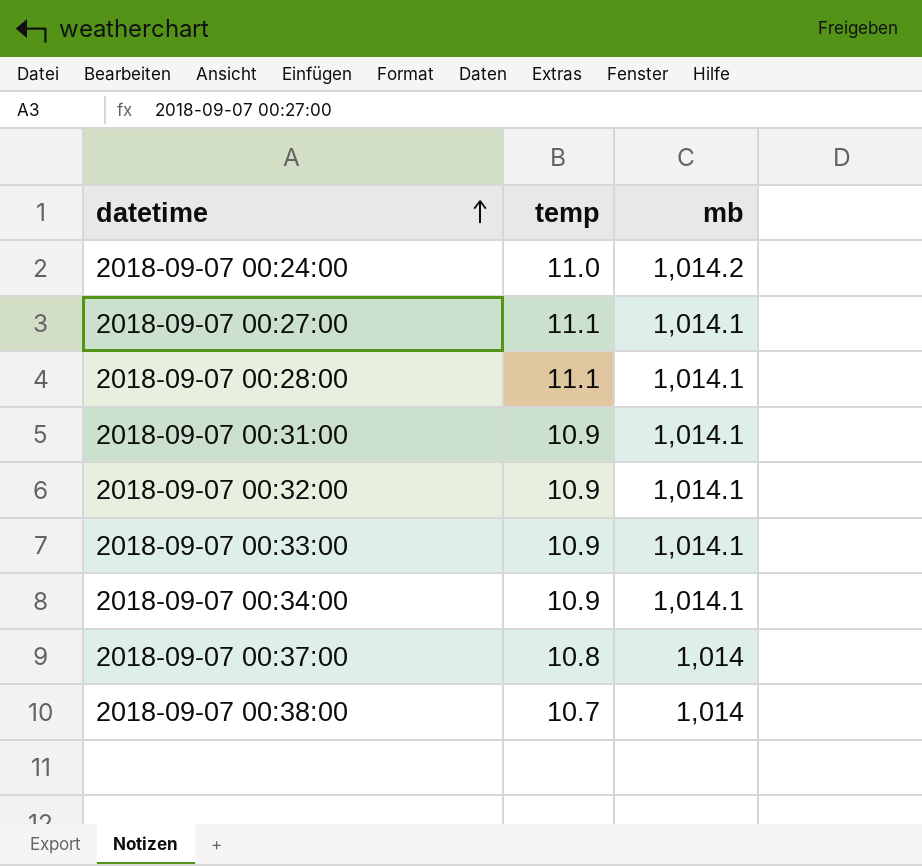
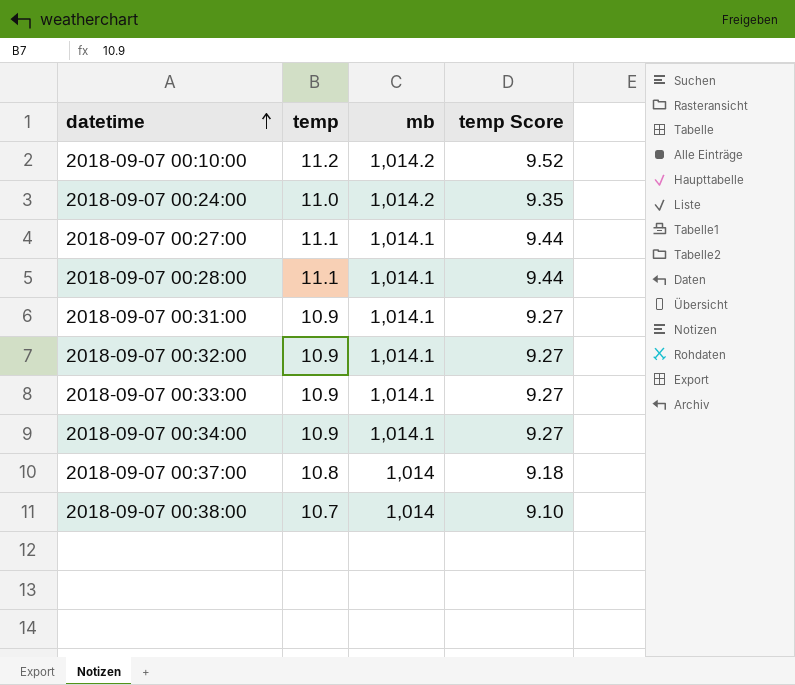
column temp Score | formula: none -> [temp] * 0.85
row 2018-09-07 00:10:00: none -> 11.2 | 1,014.2 | 9.52

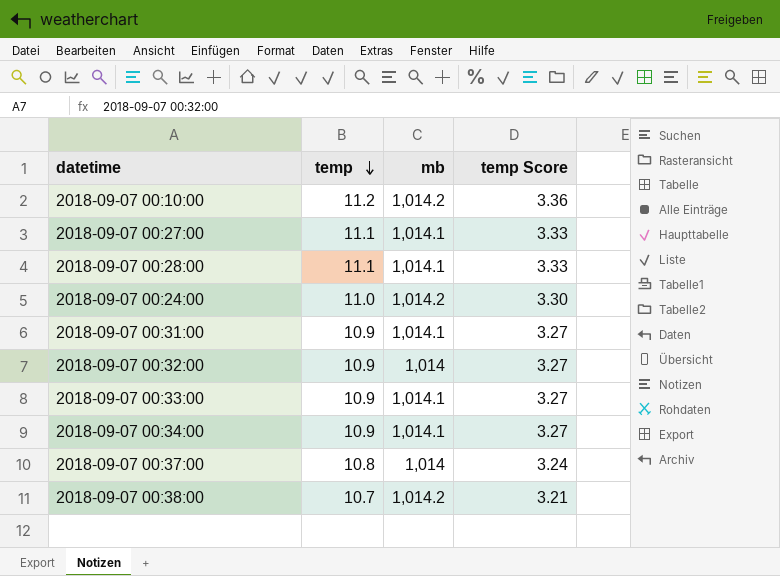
row order: datetime ascending -> temp descending
column temp Score | formula: [temp] * 0.85 -> [temp] * 0.3
2018-09-07 00:32:00 | mb: 1,014.1 -> 1,014
2018-09-07 00:38:00 | mb: 1,014 -> 1,014.2

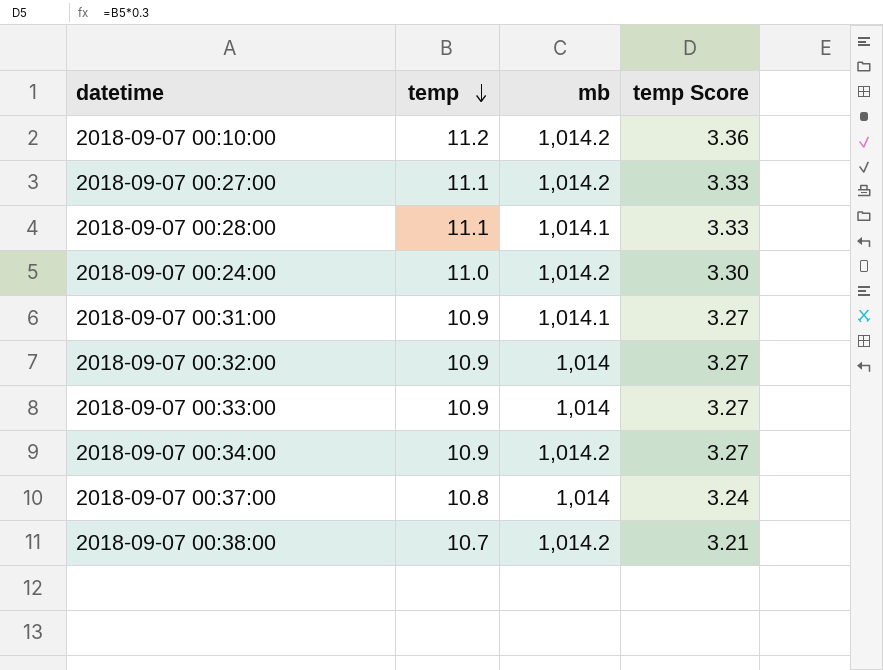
2018-09-07 00:27:00 | mb: 1,014.1 -> 1,014.2
2018-09-07 00:33:00 | mb: 1,014.1 -> 1,014
2018-09-07 00:34:00 | mb: 1,014.1 -> 1,014.2

